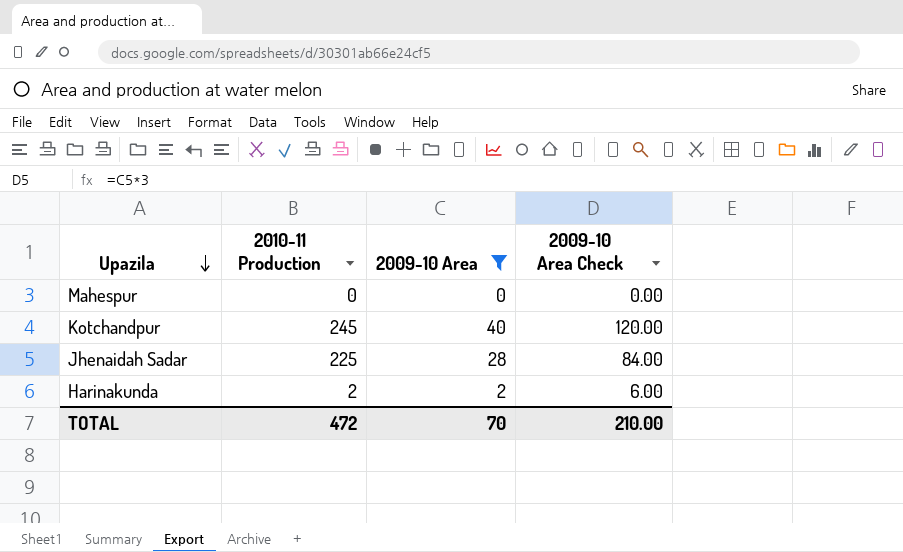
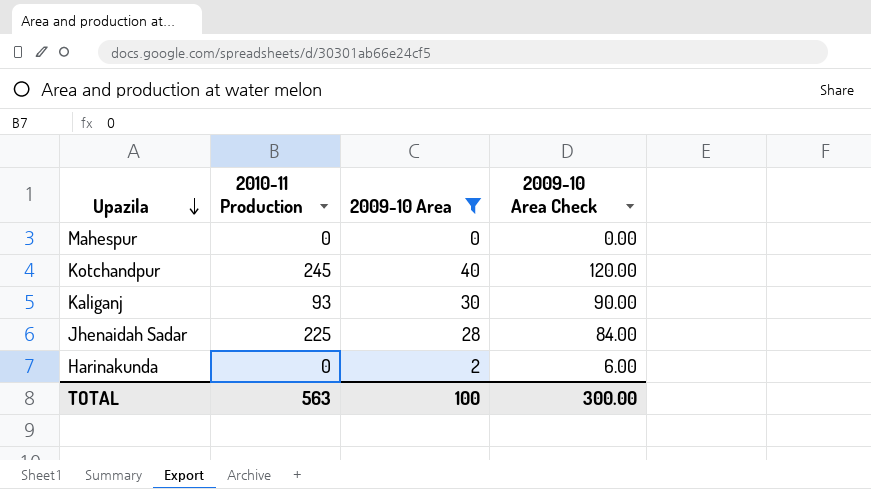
row Kaliganj: none -> 93 | 30 | 90.00
Harinakunda | 2010-11 Production: 2 -> 0
TOTAL | 2010-11 Production: 472 -> 563
TOTAL | 2009-10 Area: 70 -> 100
TOTAL | 2009-10 Area Check: 210.00 -> 300.00

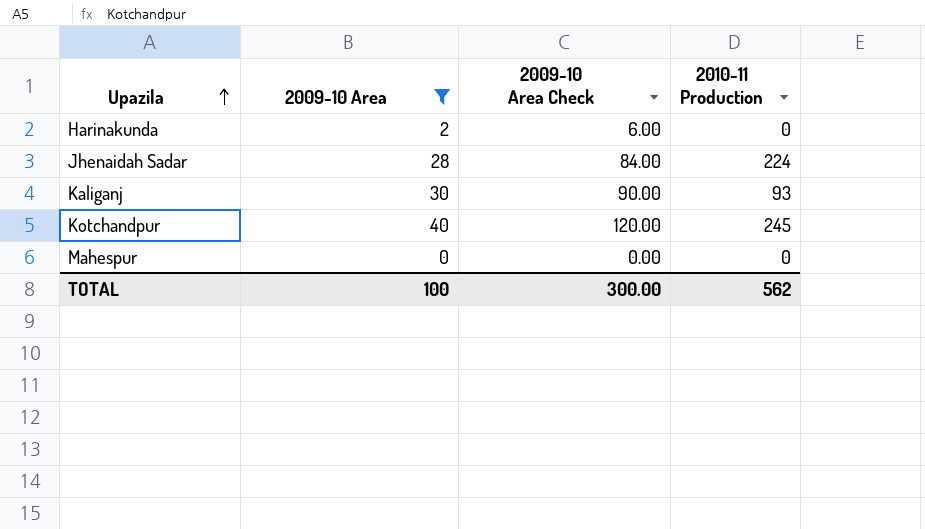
row order: Upazila descending -> Upazila ascending
column 2010-11 Production | position: 2 -> 4
Jhenaidah Sadar | 2010-11 Production: 225 -> 224
TOTAL | 2010-11 Production: 563 -> 562

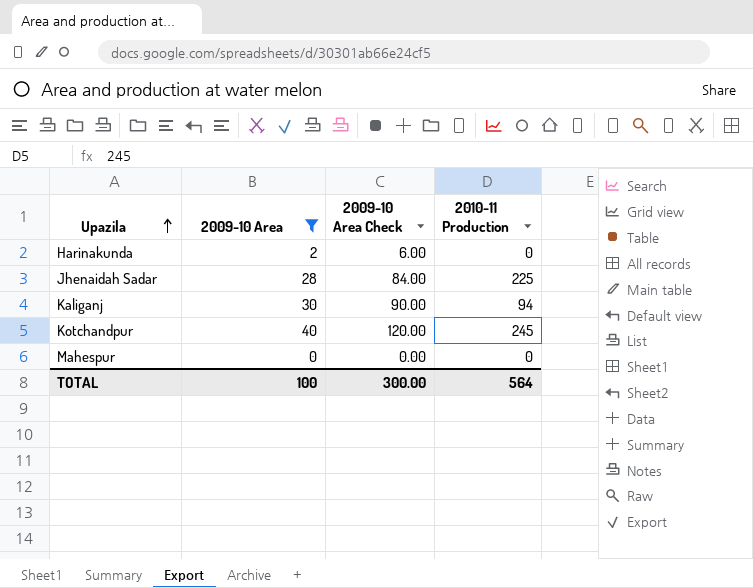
Jhenaidah Sadar | 2010-11 Production: 224 -> 225
Kaliganj | 2010-11 Production: 93 -> 94
TOTAL | 2010-11 Production: 562 -> 564

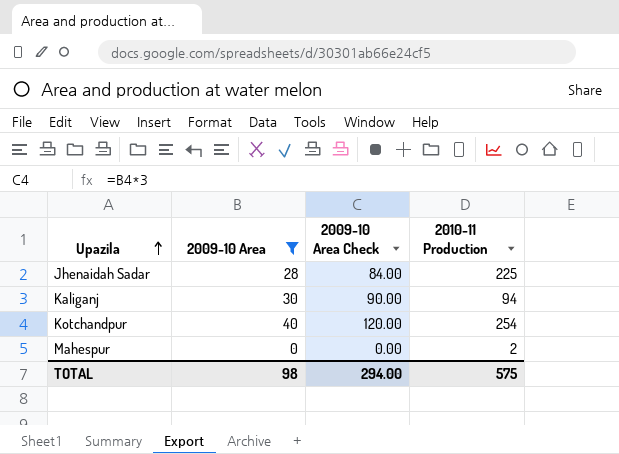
row Harinakunda: 2 | 6.00 | 0 -> none
Kotchandpur | 2010-11 Production: 245 -> 254
Mahespur | 2010-11 Production: 0 -> 2
TOTAL | 2009-10 Area: 100 -> 98
TOTAL | 2009-10 Area Check: 300.00 -> 294.00
TOTAL | 2010-11 Production: 564 -> 575

